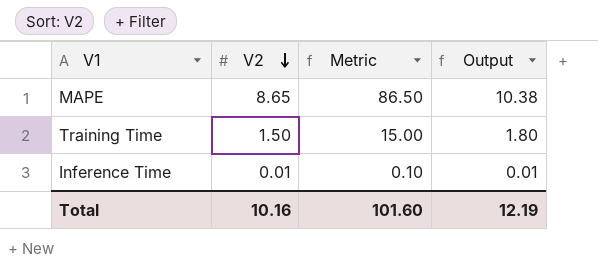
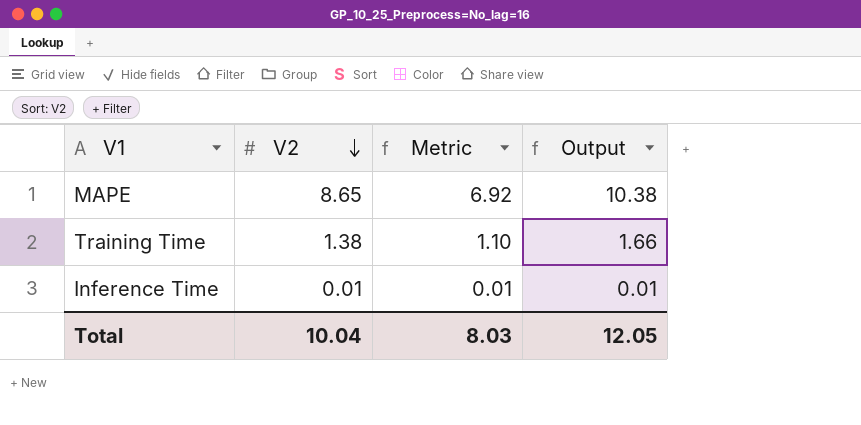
column Metric | formula: [V2] * 10 -> [V2] * 0.8
Training Time | V2: 1.50 -> 1.38
Training Time | Output: 1.80 -> 1.66
Total | V2: 10.16 -> 10.04
Total | Metric: 101.60 -> 8.03
Total | Output: 12.19 -> 12.05

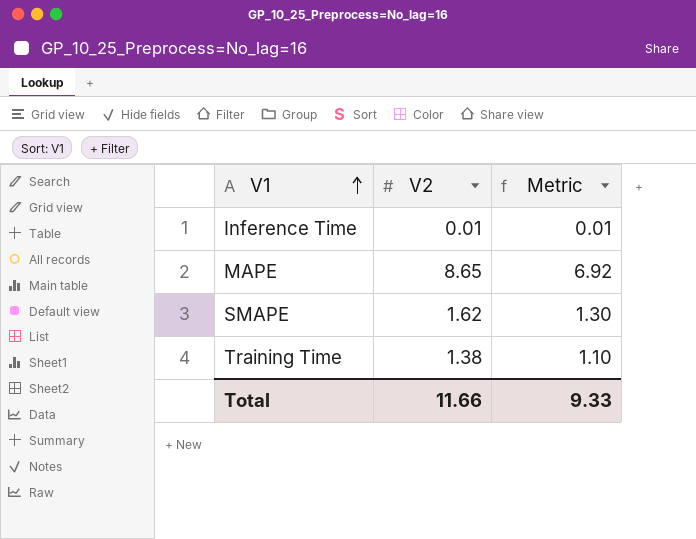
row order: V2 descending -> V1 ascending
column Output | formula: [V2] * 1.2 -> none
row SMAPE: none -> 1.62 | 1.30
Total | V2: 10.04 -> 11.66
Total | Metric: 8.03 -> 9.33

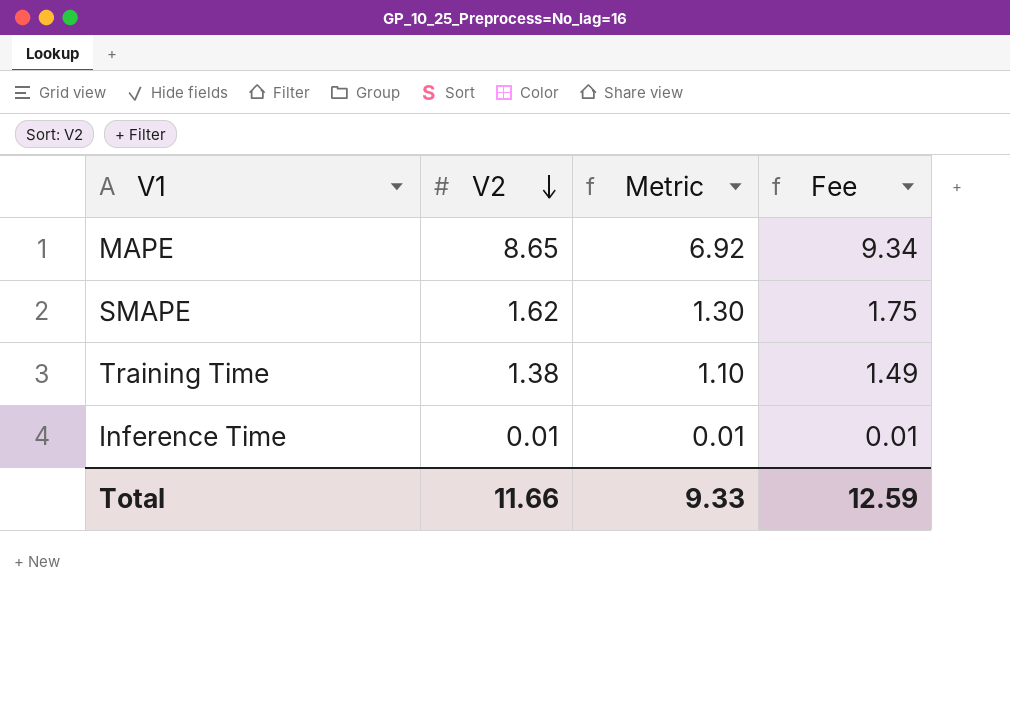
row order: V1 ascending -> V2 descending
column Fee | formula: none -> [V2] * 1.08

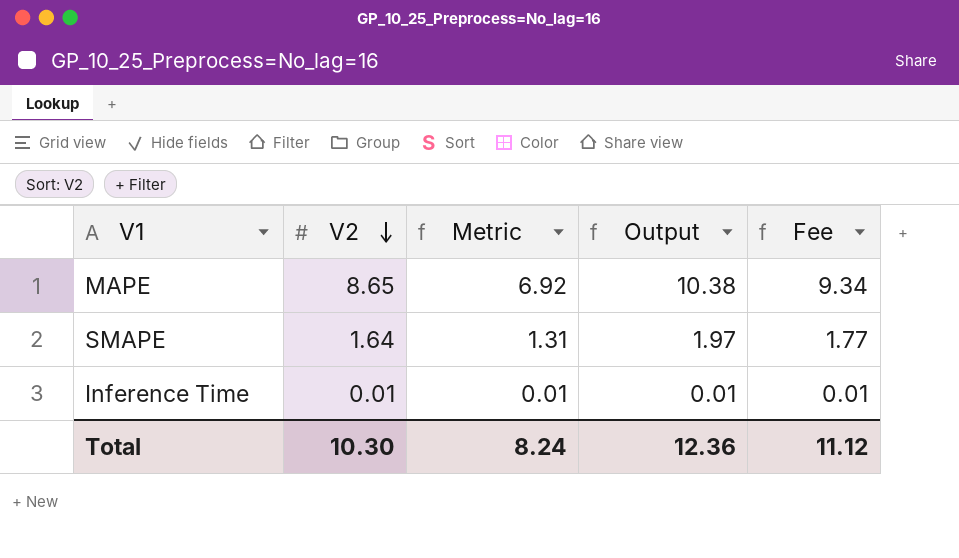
column Output | formula: none -> [V2] * 1.2
row Training Time: 1.38 | 1.10 | 1.49 -> none
SMAPE | V2: 1.62 -> 1.64
SMAPE | Metric: 1.30 -> 1.31
SMAPE | Fee: 1.75 -> 1.77
Total | V2: 11.66 -> 10.30
Total | Metric: 9.33 -> 8.24
Total | Fee: 12.59 -> 11.12

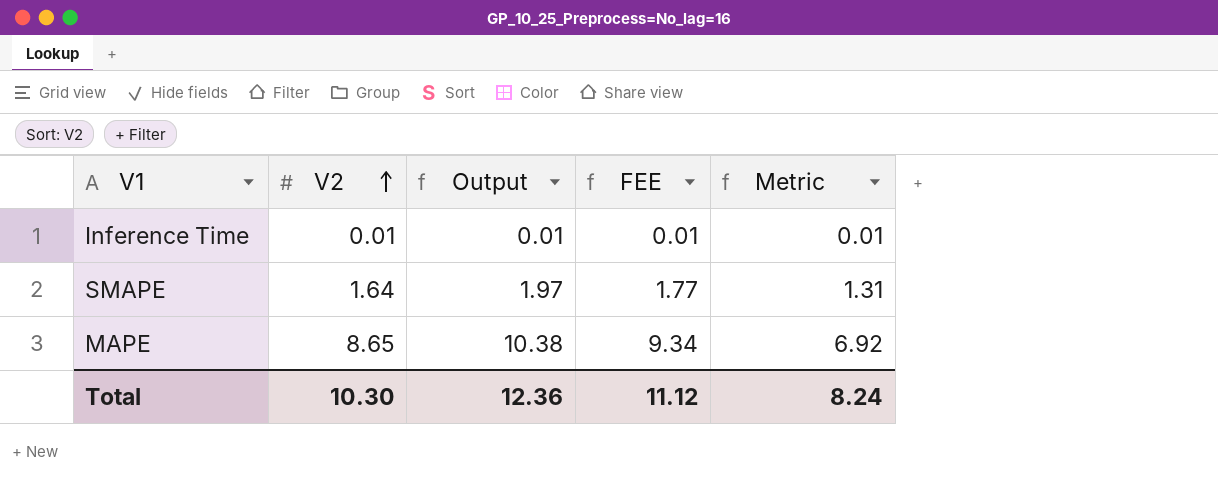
row order: V2 descending -> V2 ascending
column name: Fee -> FEE
column Metric | position: 3 -> 5

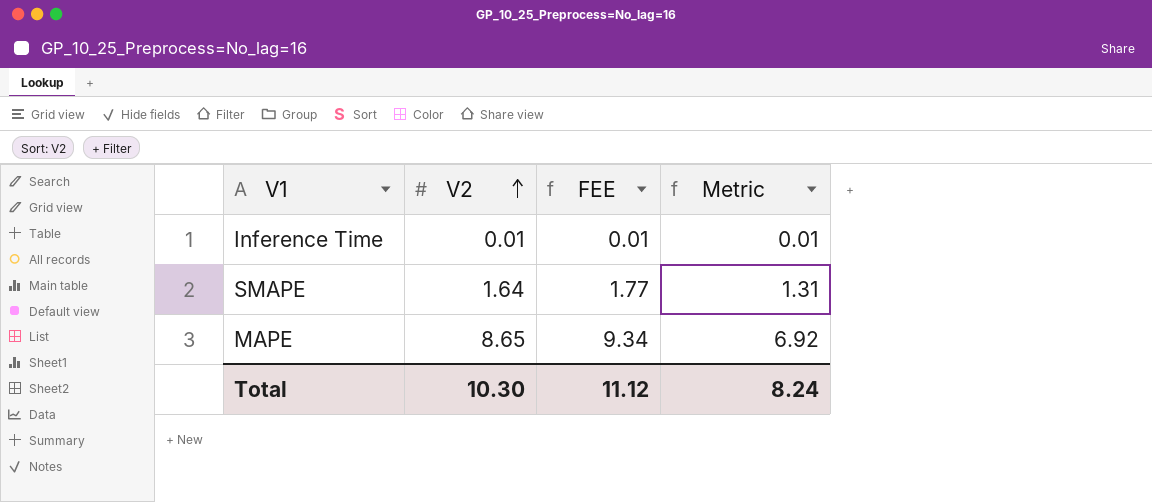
column Output | formula: [V2] * 1.2 -> none

